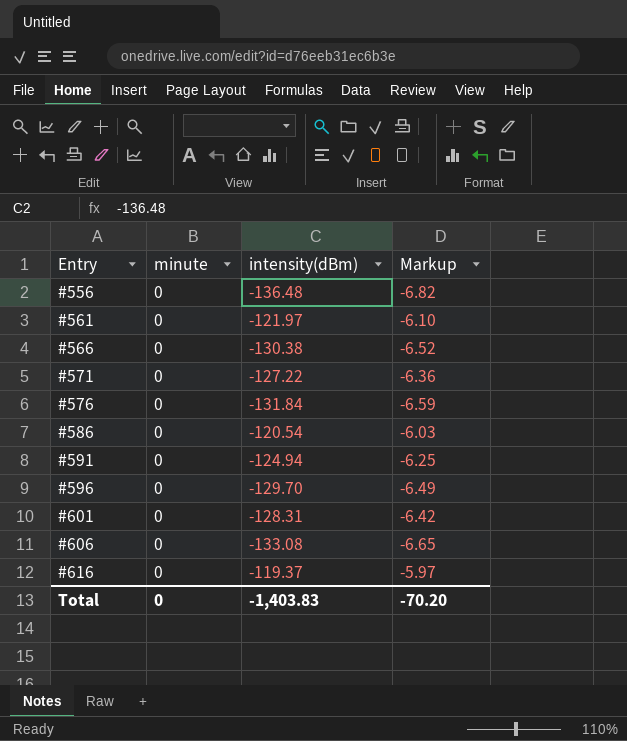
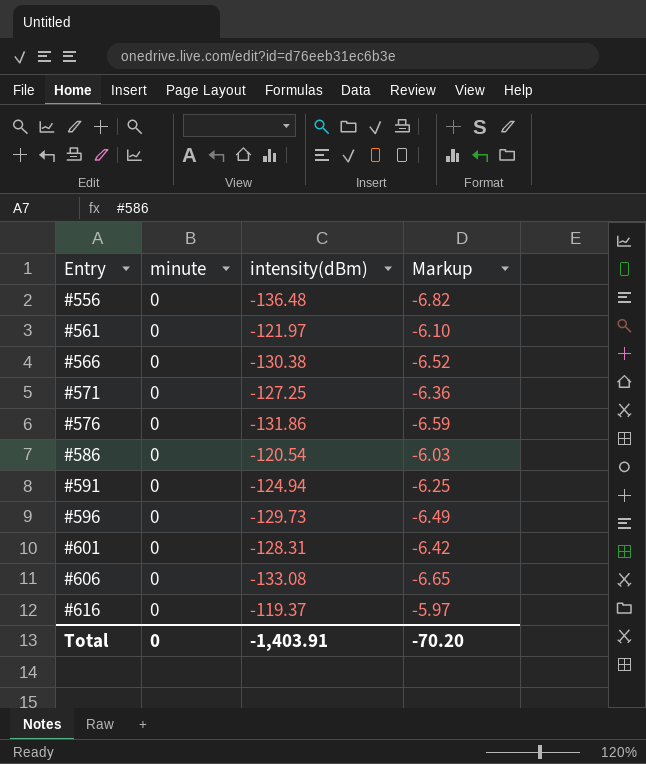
#571 | intensity(dBm): -127.22 -> -127.25
#576 | intensity(dBm): -131.84 -> -131.86
#596 | intensity(dBm): -129.70 -> -129.73
Total | intensity(dBm): -1,403.83 -> -1,403.91

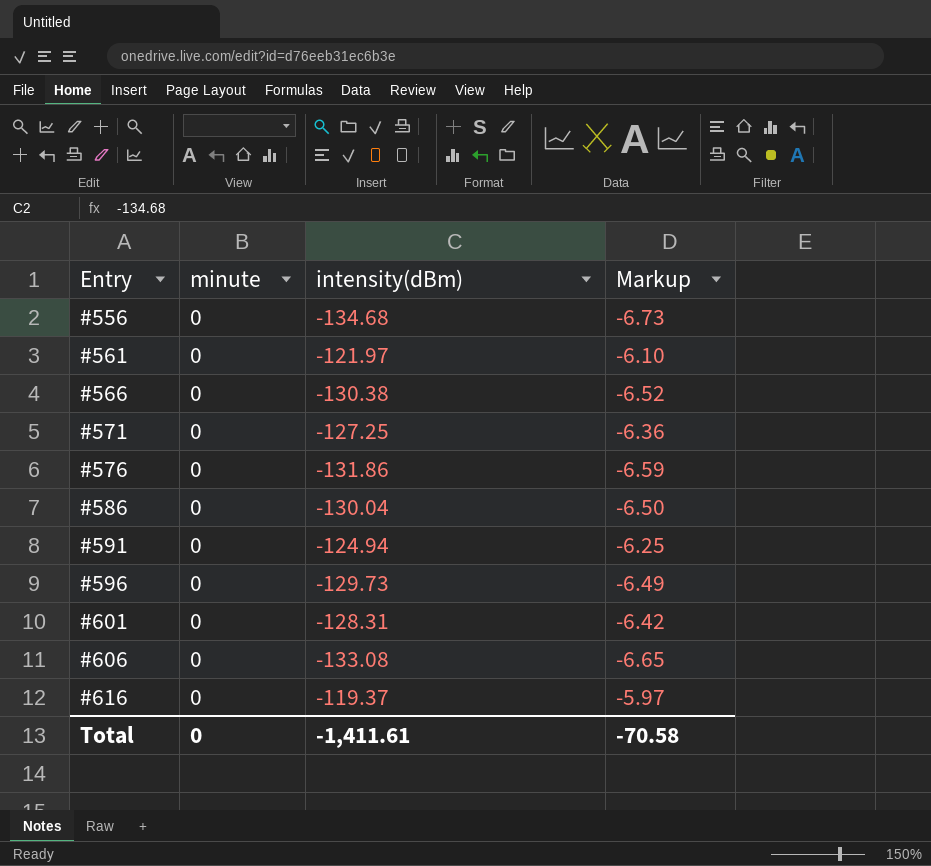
#556 | intensity(dBm): -136.48 -> -134.68
#556 | Markup: -6.82 -> -6.73
#586 | intensity(dBm): -120.54 -> -130.04
#586 | Markup: -6.03 -> -6.50
Total | intensity(dBm): -1,403.91 -> -1,411.61
Total | Markup: -70.20 -> -70.58

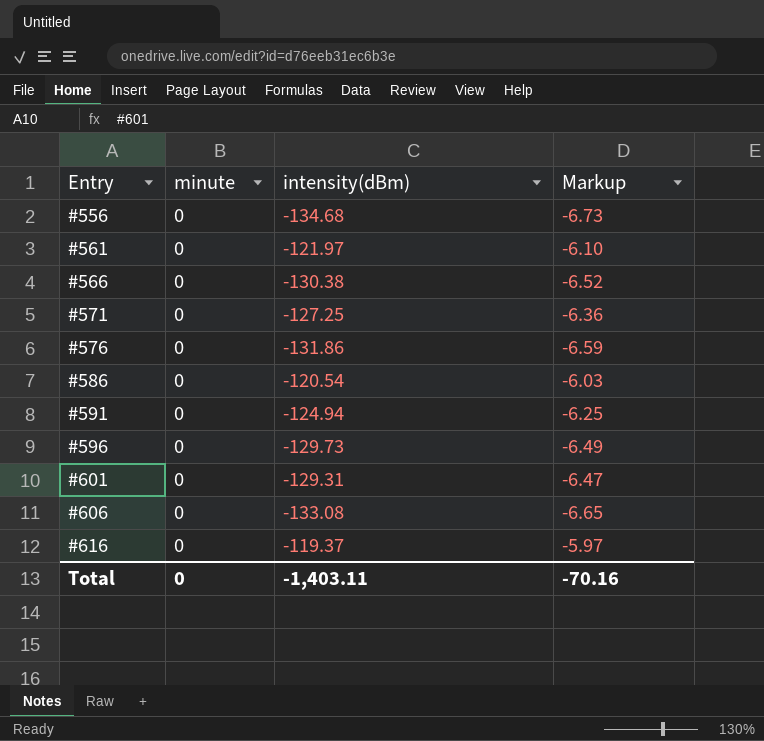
#586 | intensity(dBm): -130.04 -> -120.54
#586 | Markup: -6.50 -> -6.03
#601 | intensity(dBm): -128.31 -> -129.31
#601 | Markup: -6.42 -> -6.47
Total | intensity(dBm): -1,411.61 -> -1,403.11
Total | Markup: -70.58 -> -70.16

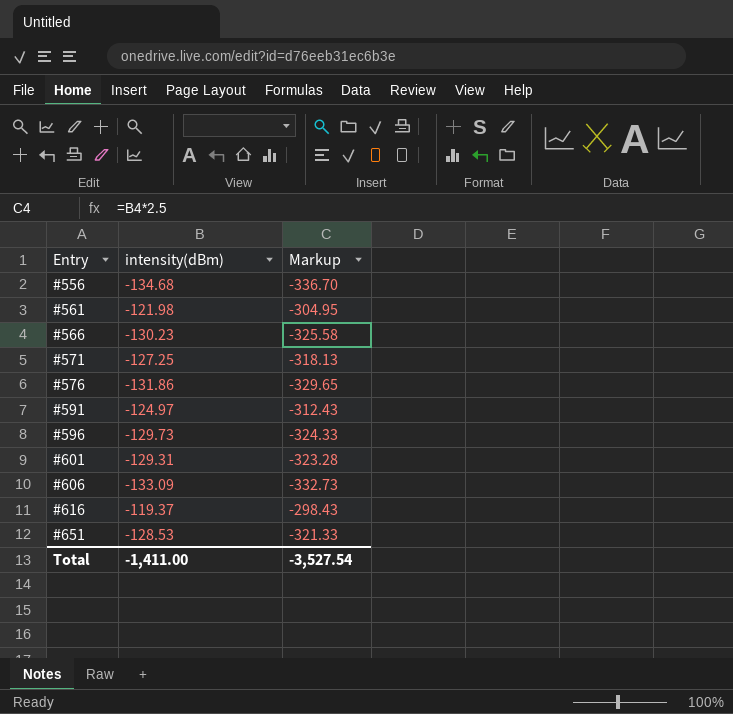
column minute | position: 2 -> none
column Markup | formula: [intensity(dBm)] * 0.05 -> [intensity(dBm)] * 2.5
row #586: 0 | -120.54 | -6.03 -> none
#561 | intensity(dBm): -121.97 -> -121.98
#566 | intensity(dBm): -130.38 -> -130.23
#591 | intensity(dBm): -124.94 -> -124.97
#606 | intensity(dBm): -133.08 -> -133.09
row #651: none -> -128.53 | -321.33
Total | intensity(dBm): -1,403.11 -> -1,411.00
Total | Markup: -70.16 -> -3,527.54

